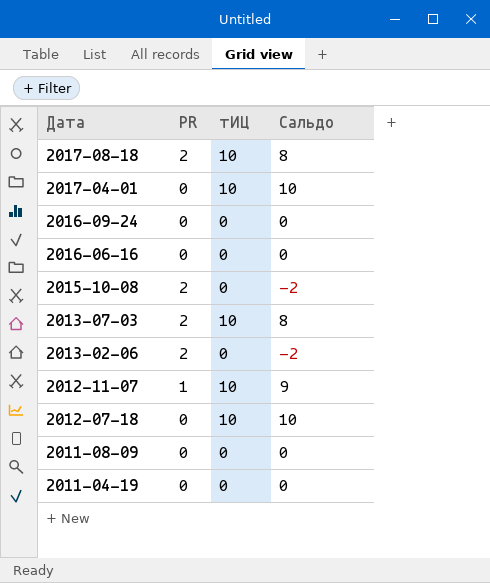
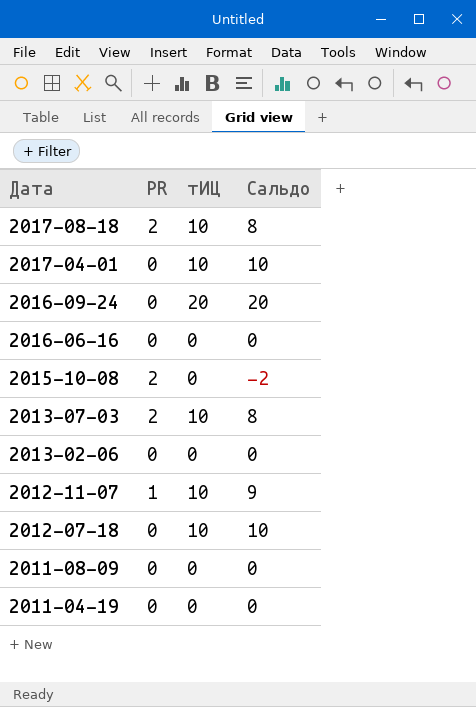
2016-09-24 | тИЦ: 0 -> 20
2016-09-24 | Сальдо: 0 -> 20
2013-02-06 | PR: 2 -> 0
2013-02-06 | Сальдо: -2 -> 0

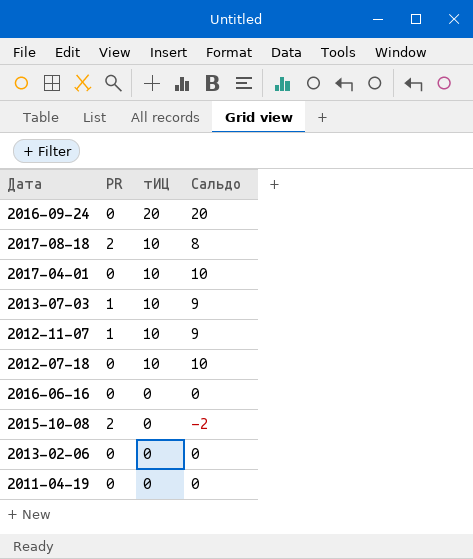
row order: Дата descending -> тИЦ descending
row 2011-08-09: 0 | 0 | 0 -> none
2013-07-03 | PR: 2 -> 1
2013-07-03 | Сальдо: 8 -> 9

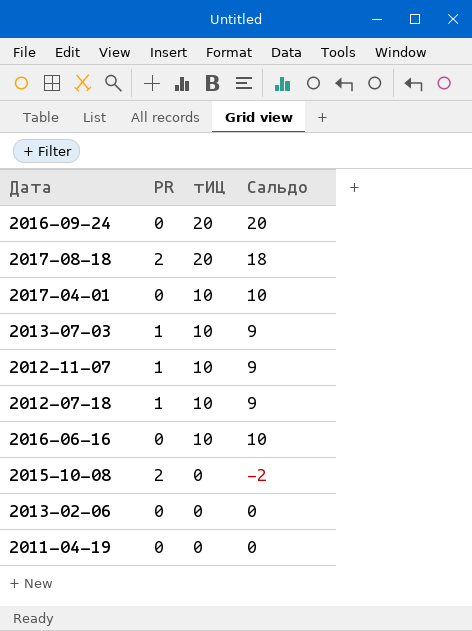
2017-08-18 | тИЦ: 10 -> 20
2017-08-18 | Сальдо: 8 -> 18
2012-07-18 | PR: 0 -> 1
2012-07-18 | Сальдо: 10 -> 9
2016-06-16 | тИЦ: 0 -> 10
2016-06-16 | Сальдо: 0 -> 10

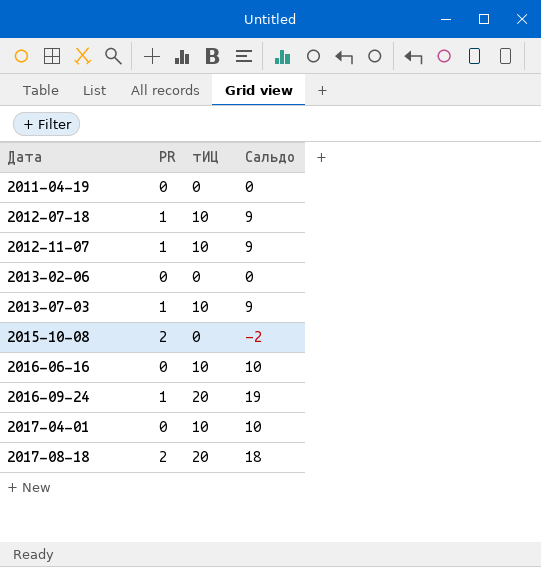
row order: тИЦ descending -> Дата ascending
2016-09-24 | PR: 0 -> 1
2016-09-24 | Сальдо: 20 -> 19

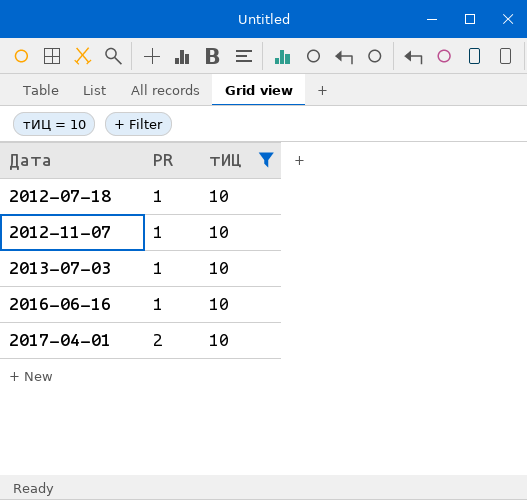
filter: none -> тИЦ = 10
column Сальдо | formula: [тИЦ] - [PR] -> none
2016-06-16 | PR: 0 -> 1
2017-04-01 | PR: 0 -> 2

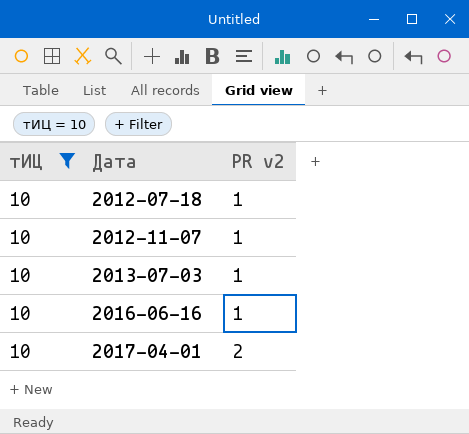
column тИЦ | position: 3 -> 1
column name: PR -> PR v2

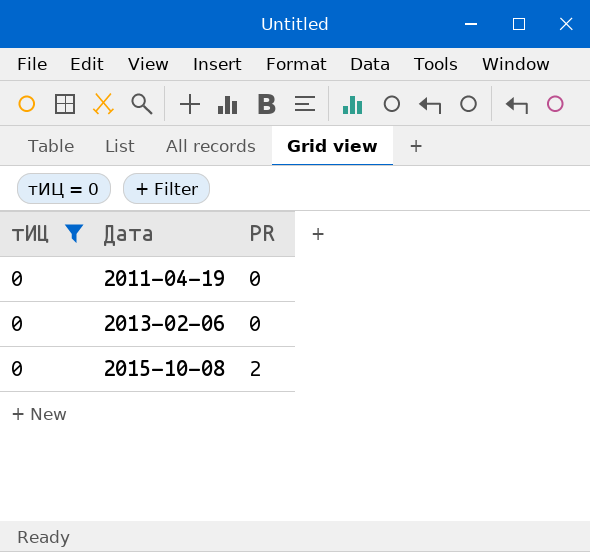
filter: тИЦ = 10 -> тИЦ = 0
column name: PR v2 -> PR

